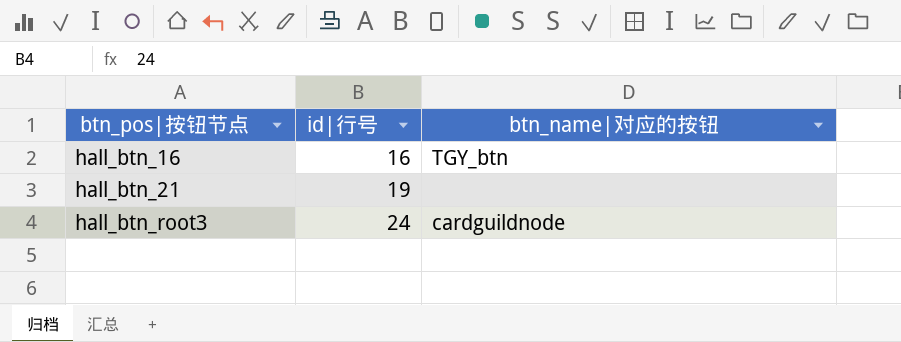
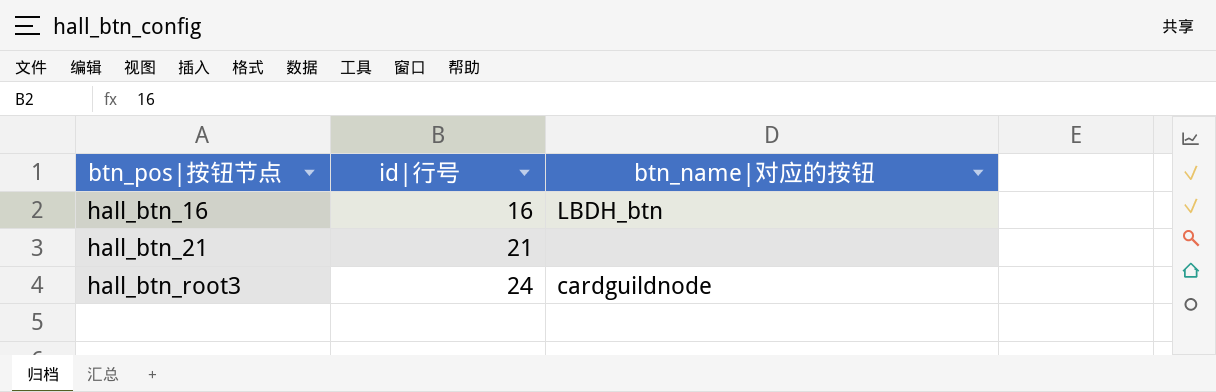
hall_btn_16 | btn_name|对应的按钮: TGY_btn -> LBDH_btn
hall_btn_21 | id|行号: 19 -> 21

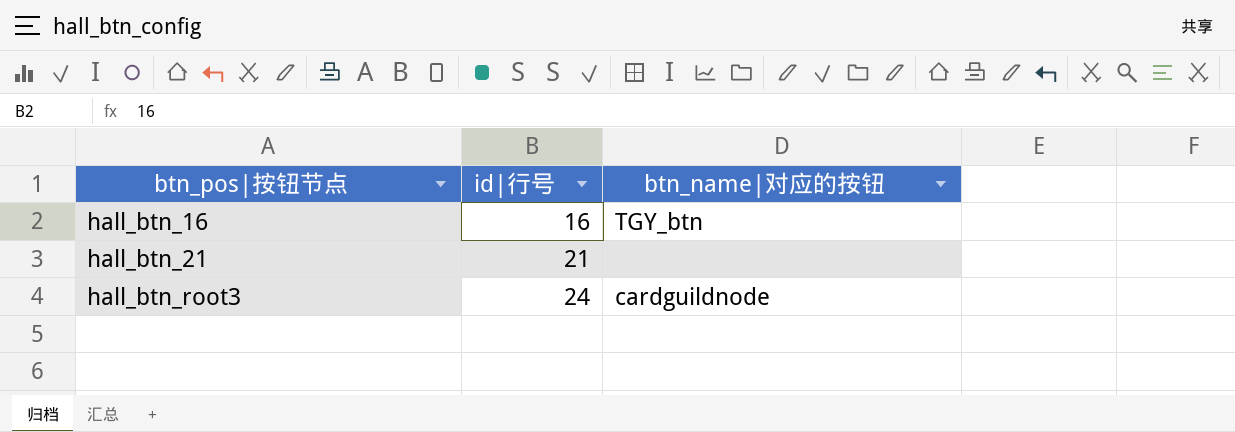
hall_btn_16 | btn_name|对应的按钮: LBDH_btn -> TGY_btn

